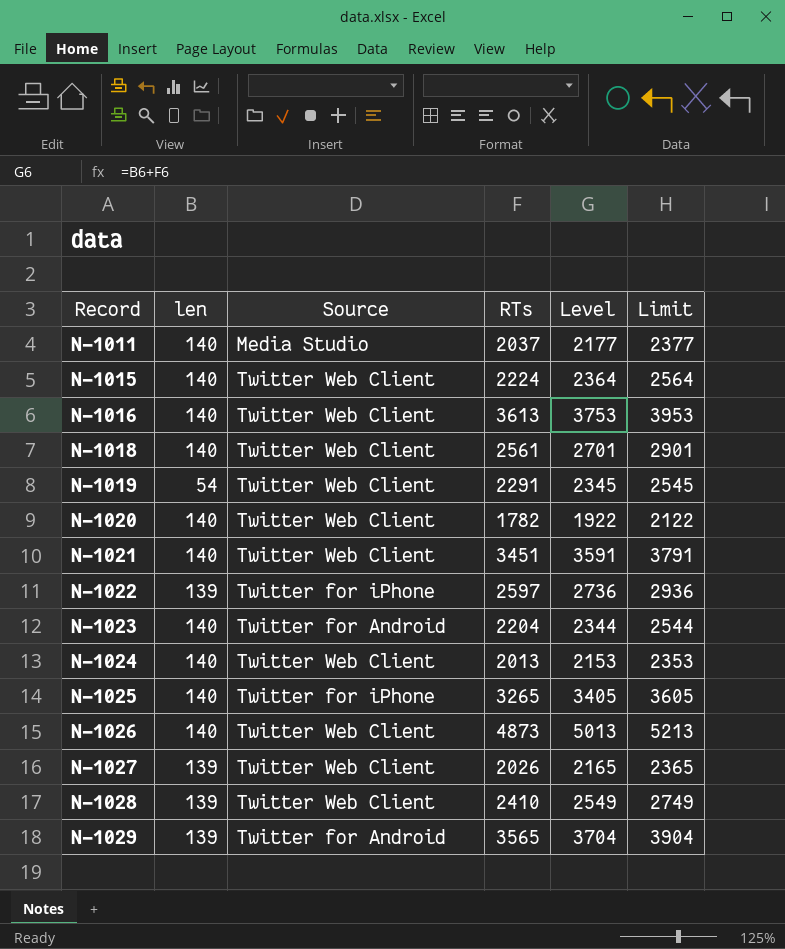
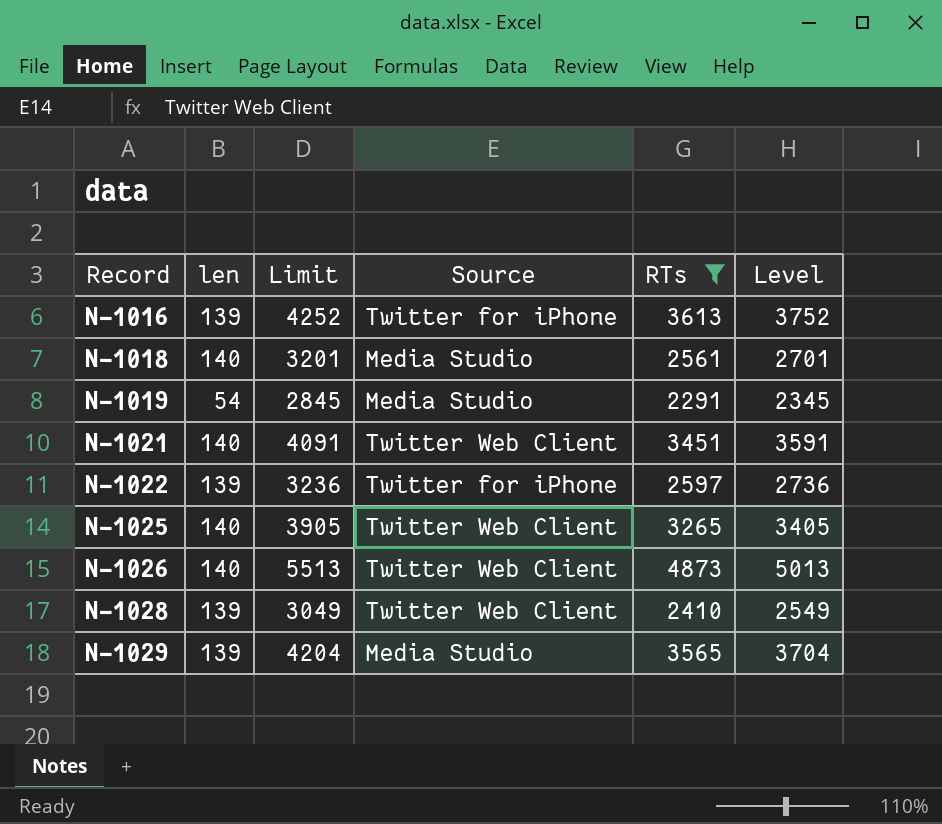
filter: none -> RTs >= 2291
column Limit | formula: [Level] + 200 -> [Level] + 500
column Limit | position: 6 -> 3
N-1016 | len: 140 -> 139
N-1016 | Source: Twitter Web Client -> Twitter for iPhone
N-1016 | Level: 3753 -> 3752
N-1018 | Source: Twitter Web Client -> Media Studio
N-1019 | Source: Twitter Web Client -> Media Studio
N-1025 | Source: Twitter for iPhone -> Twitter Web Client
N-1029 | Source: Twitter for Android -> Media Studio

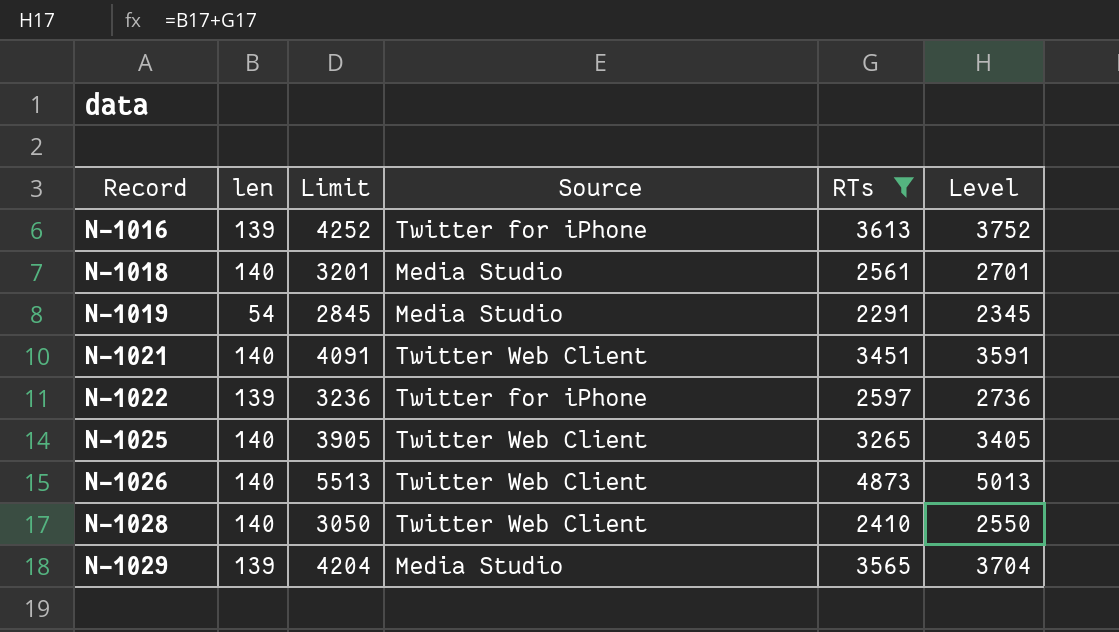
N-1028 | len: 139 -> 140
N-1028 | Limit: 3049 -> 3050
N-1028 | Level: 2549 -> 2550

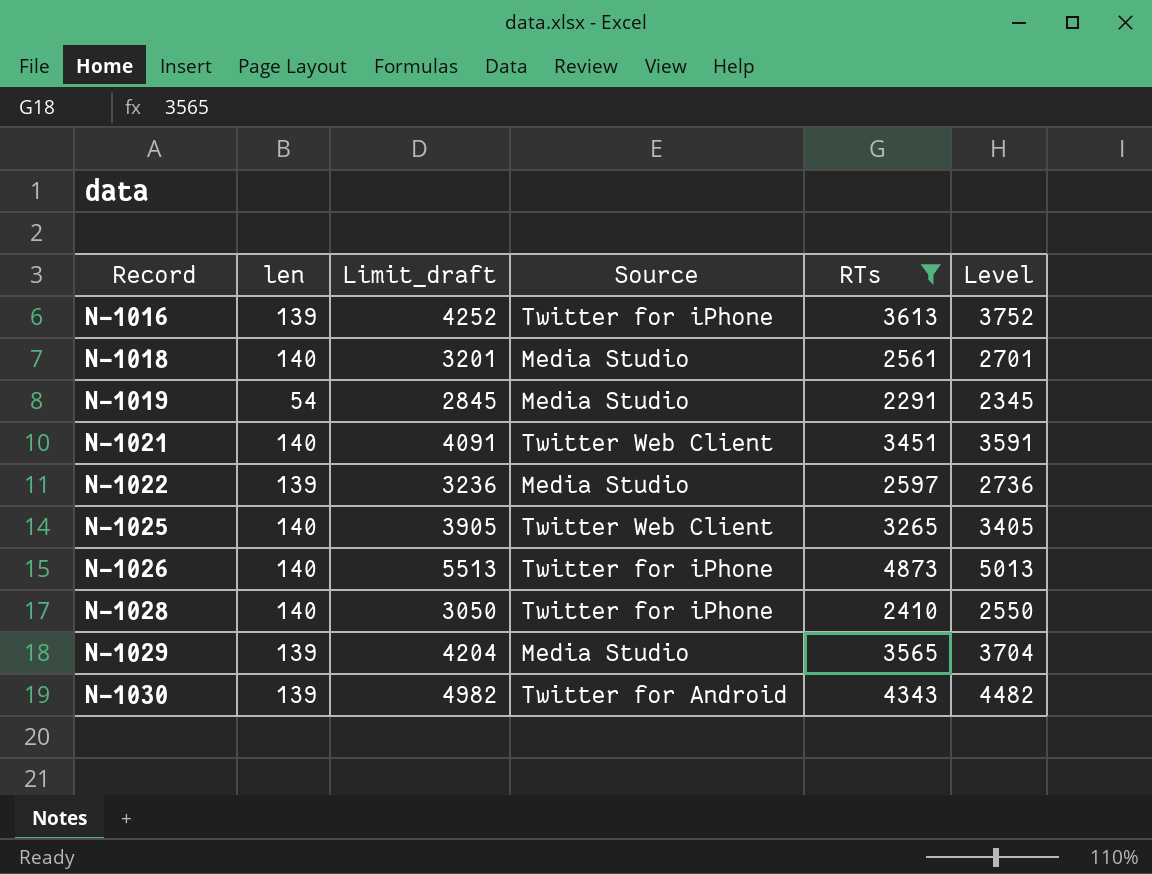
column name: Limit -> Limit_draft
N-1022 | Source: Twitter for iPhone -> Media Studio
N-1026 | Source: Twitter Web Client -> Twitter for iPhone
N-1028 | Source: Twitter Web Client -> Twitter for iPhone
row N-1030: none -> 139 | 4982 | Twitter for Android | 4343 | 4482

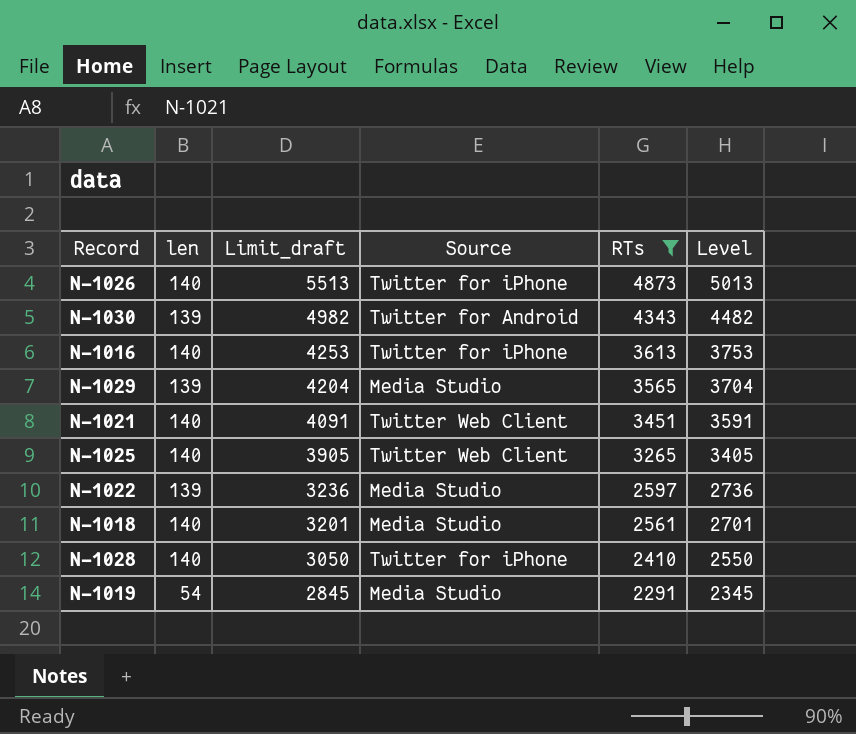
row order: Record ascending -> Limit_draft descending
N-1016 | len: 139 -> 140
N-1016 | Limit_draft: 4252 -> 4253
N-1016 | Level: 3752 -> 3753

